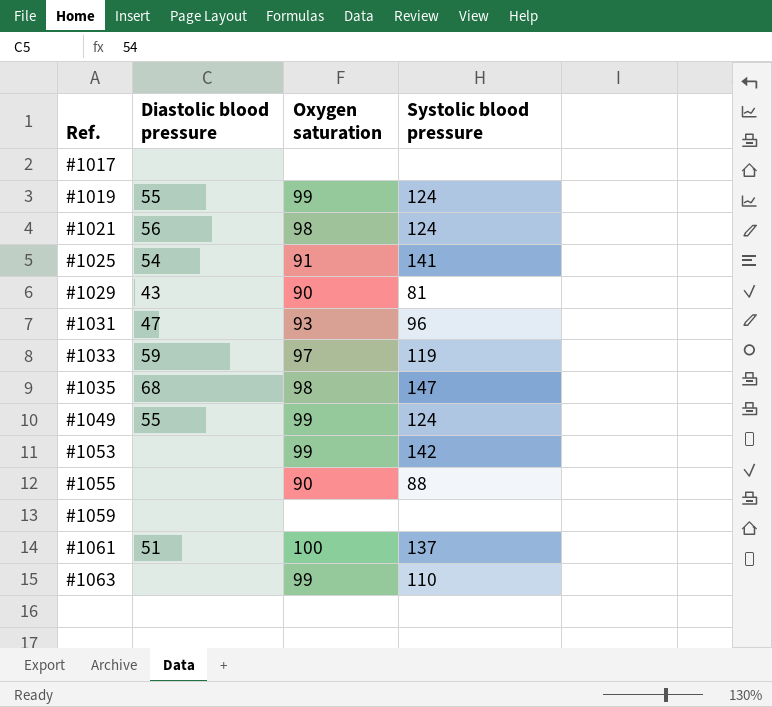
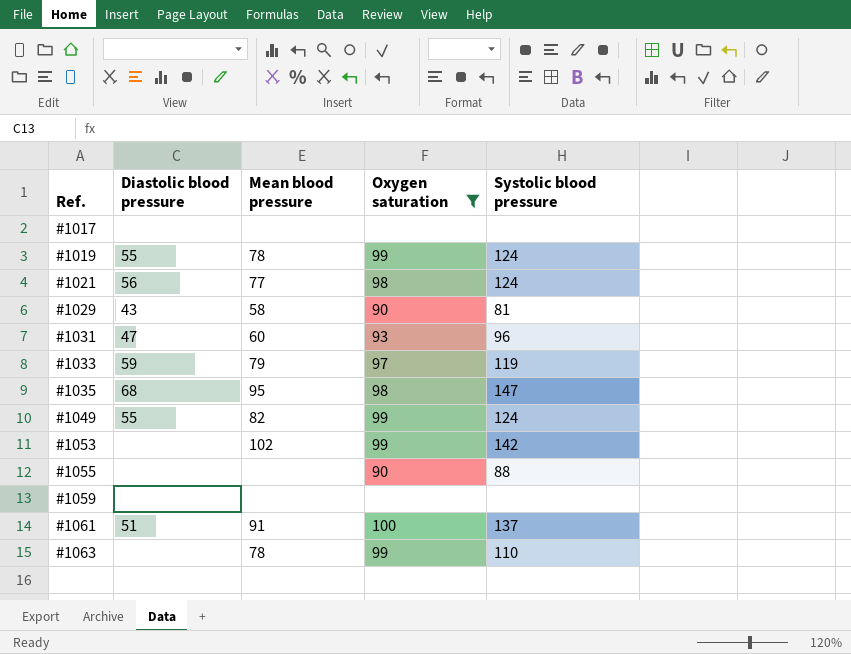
filter: none -> Oxygen saturation != 91
column Mean blood pressure | position: none -> 3

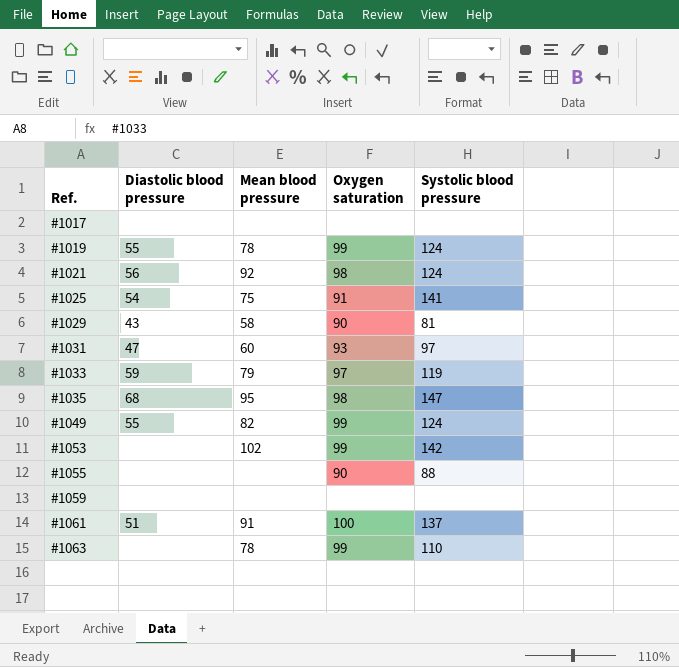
filter: Oxygen saturation != 91 -> none
#1021 | Mean blood pressure: 77 -> 92
#1031 | Systolic blood pressure: 96 -> 97

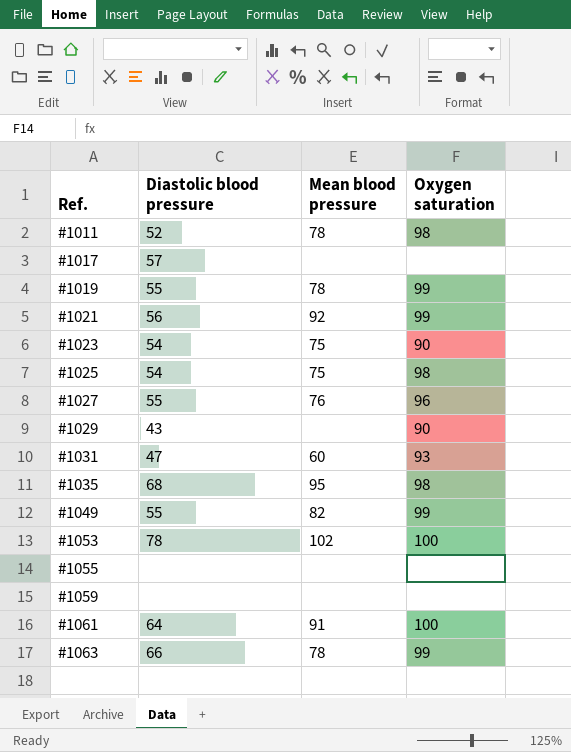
column Systolic blood pressure | position: 5 -> none
row #1033: 59 | 79 | 97 | 119 -> none
row #1011: none -> 52 | 78 | 98
#1017 | Diastolic blood pressure: none -> 57
#1021 | Oxygen saturation: 98 -> 99
row #1023: none -> 54 | 75 | 90
#1025 | Oxygen saturation: 91 -> 98
row #1027: none -> 55 | 76 | 96
#1029 | Mean blood pressure: 58 -> none
#1053 | Diastolic blood pressure: none -> 78
#1053 | Oxygen saturation: 99 -> 100
#1055 | Oxygen saturation: 90 -> none
#1061 | Diastolic blood pressure: 51 -> 64
#1063 | Diastolic blood pressure: none -> 66

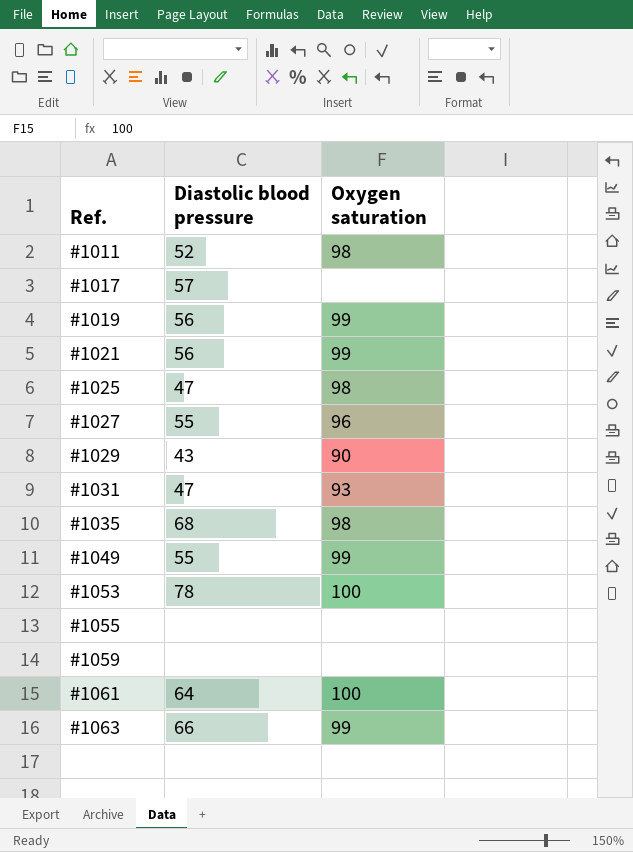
column Mean blood pressure | position: 3 -> none
row #1023: 54 | 75 | 90 -> none
#1019 | Diastolic blood pressure: 55 -> 56
#1025 | Diastolic blood pressure: 54 -> 47

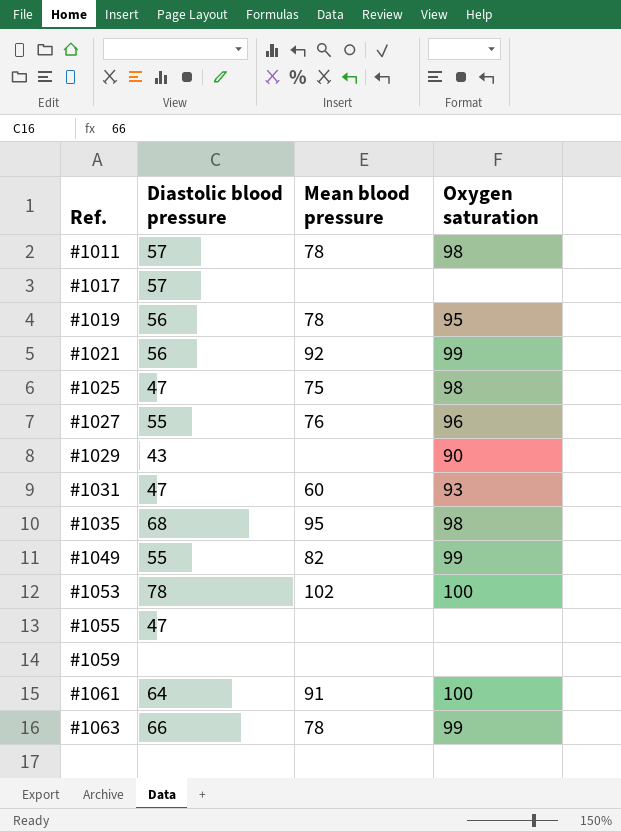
column Mean blood pressure | position: none -> 3
#1011 | Diastolic blood pressure: 52 -> 57
#1019 | Oxygen saturation: 99 -> 95
#1055 | Diastolic blood pressure: none -> 47

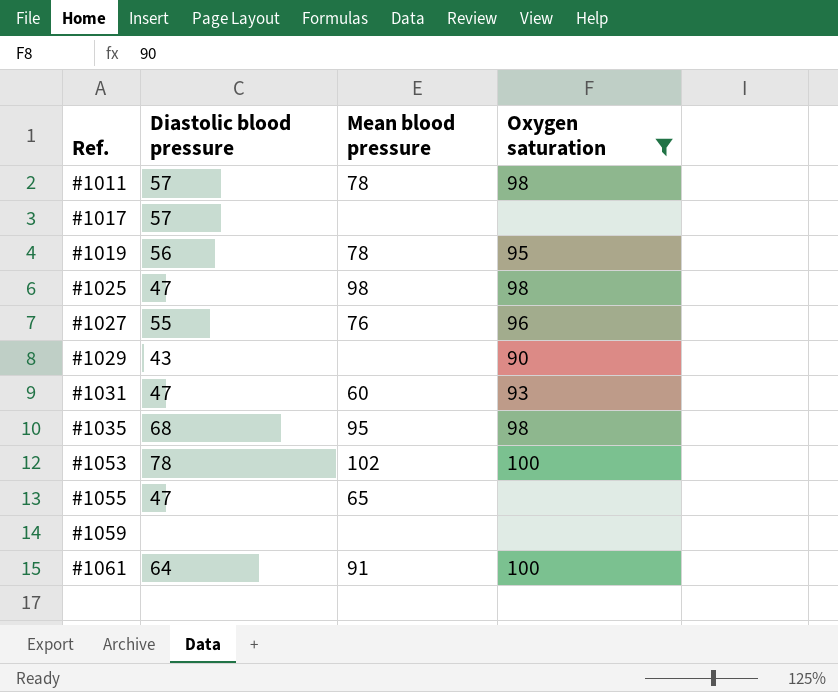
filter: none -> Oxygen saturation != 99
#1025 | Mean blood pressure: 75 -> 98
#1055 | Mean blood pressure: none -> 65

